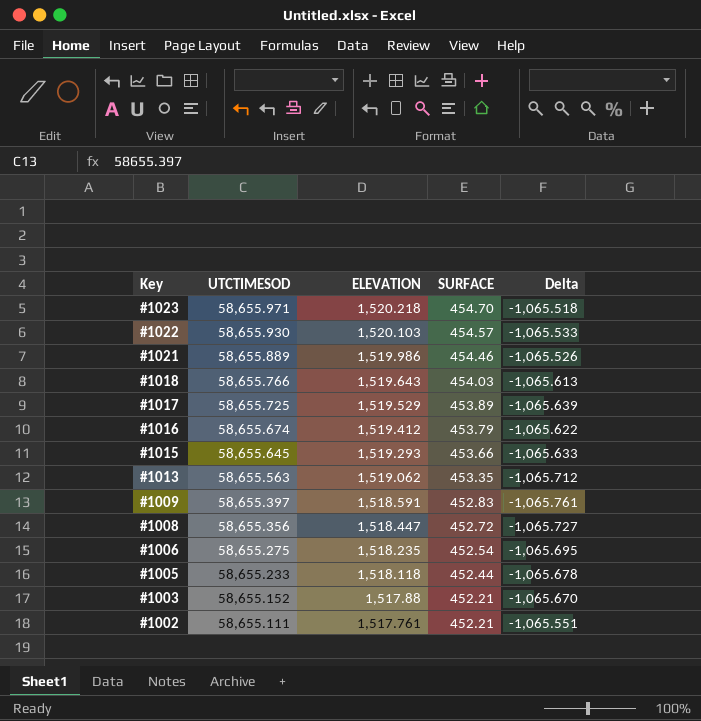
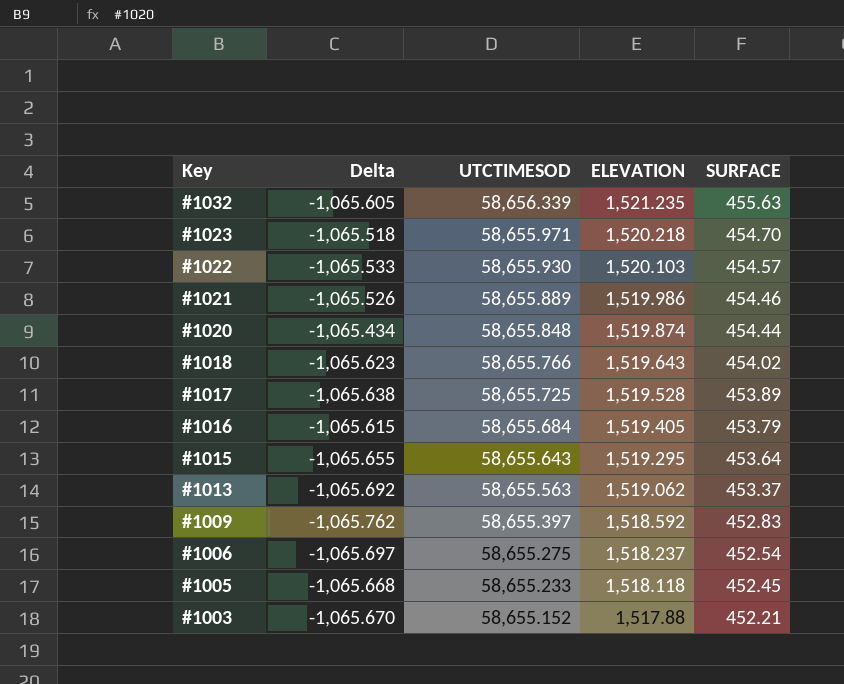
column Delta | position: 5 -> 2
row #1008: 58,655.356 | 1,518.447 | 452.72 | -1,065.727 -> none
row #1002: 58,655.111 | 1,517.761 | 452.21 | -1,065.551 -> none
row #1032: none -> -1,065.605 | 58,656.339 | 1,521.235 | 455.63
row #1020: none -> -1,065.434 | 58,655.848 | 1,519.874 | 454.44
#1018 | Delta: -1,065.613 -> -1,065.623
#1018 | SURFACE: 454.03 -> 454.02
#1017 | Delta: -1,065.639 -> -1,065.638
#1017 | ELEVATION: 1,519.529 -> 1,519.528
#1016 | Delta: -1,065.622 -> -1,065.615
#1016 | UTCTIMESOD: 58,655.674 -> 58,655.684
#1016 | ELEVATION: 1,519.412 -> 1,519.405
#1015 | Delta: -1,065.633 -> -1,065.655
#1015 | UTCTIMESOD: 58,655.645 -> 58,655.643
#1015 | ELEVATION: 1,519.293 -> 1,519.295
#1015 | SURFACE: 453.66 -> 453.64
#1013 | Delta: -1,065.712 -> -1,065.692
#1013 | SURFACE: 453.35 -> 453.37
#1009 | Delta: -1,065.761 -> -1,065.762
#1009 | ELEVATION: 1,518.591 -> 1,518.592
#1006 | Delta: -1,065.695 -> -1,065.697
#1006 | ELEVATION: 1,518.235 -> 1,518.237
#1005 | Delta: -1,065.678 -> -1,065.668
#1005 | SURFACE: 452.44 -> 452.45

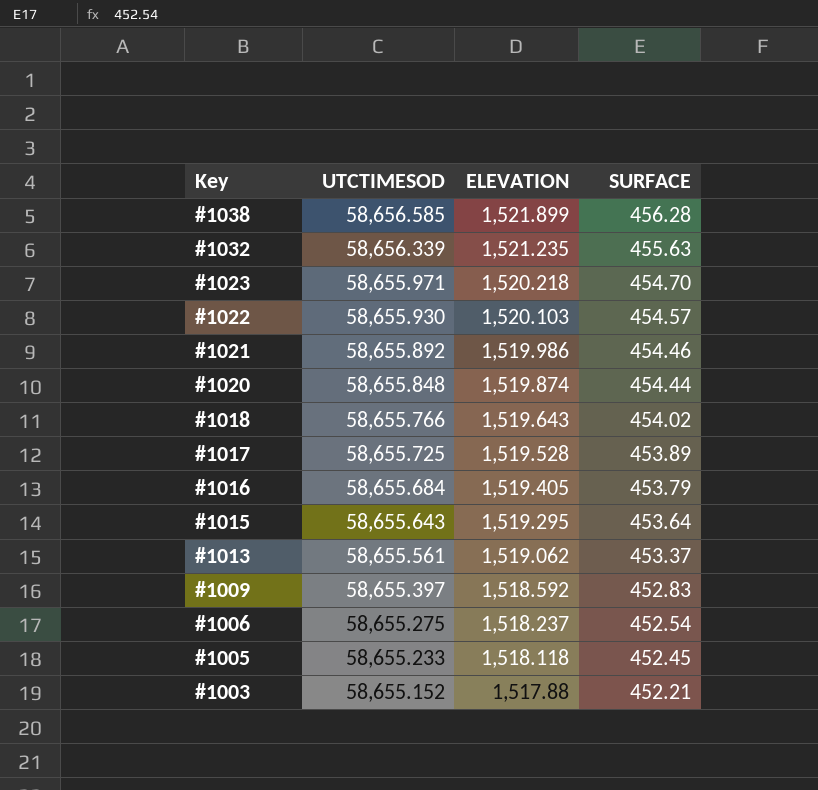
column Delta | formula: [SURFACE] - [ELEVATION] -> none
row #1038: none -> 58,656.585 | 1,521.899 | 456.28
#1021 | UTCTIMESOD: 58,655.889 -> 58,655.892
#1013 | UTCTIMESOD: 58,655.563 -> 58,655.561

